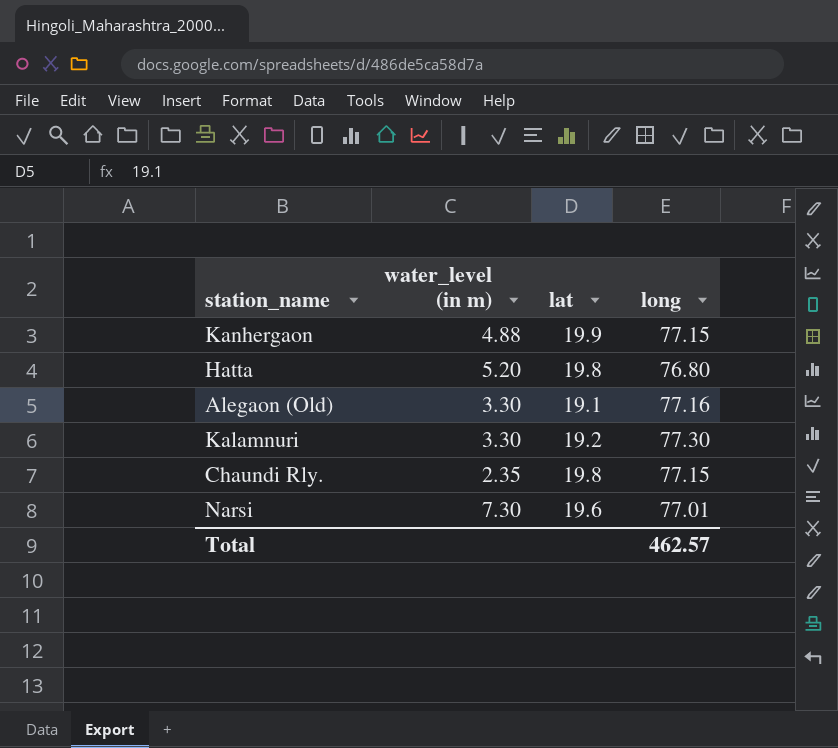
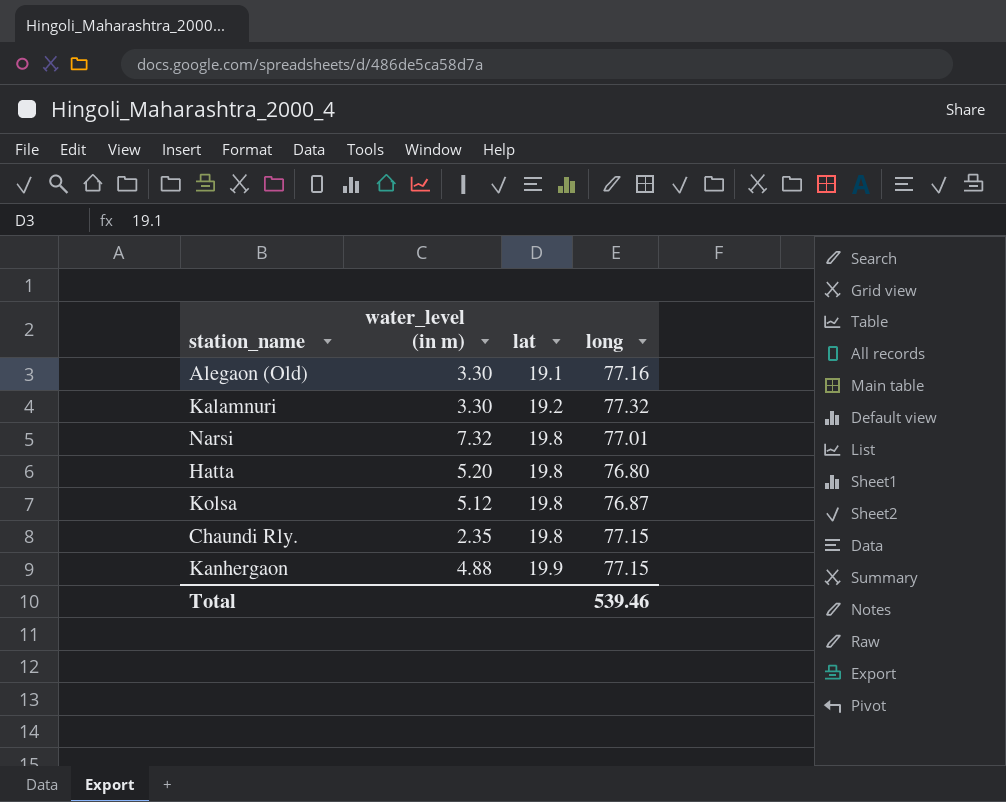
row order: none -> lat ascending
Kalamnuri | long: 77.30 -> 77.32
Narsi | water_level (in m): 7.30 -> 7.32
Narsi | lat: 19.6 -> 19.8
row Kolsa: none -> 5.12 | 19.8 | 76.87
Total | long: 462.57 -> 539.46

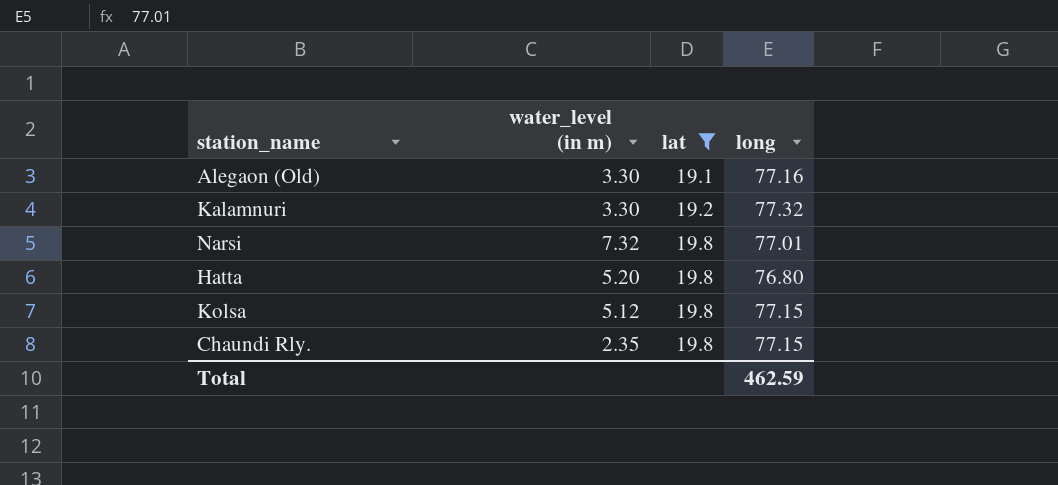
filter: none -> lat != 19.9
Kolsa | long: 76.87 -> 77.15
Total | long: 539.46 -> 462.59

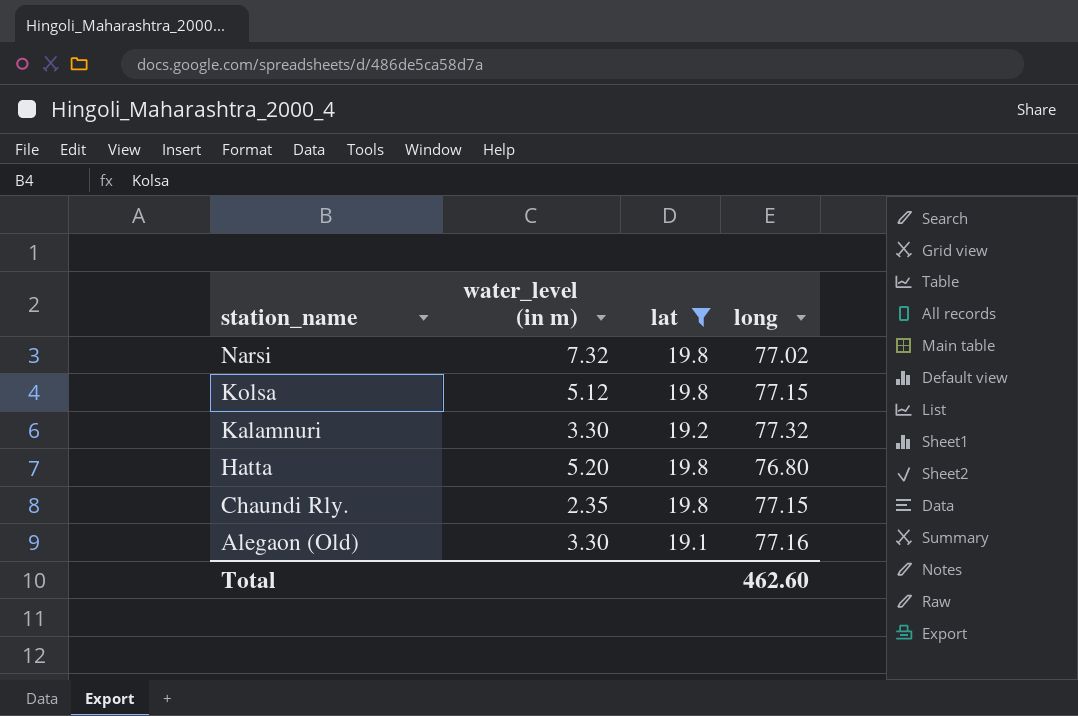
row order: lat ascending -> station_name descending
Narsi | long: 77.01 -> 77.02
Total | long: 462.59 -> 462.60

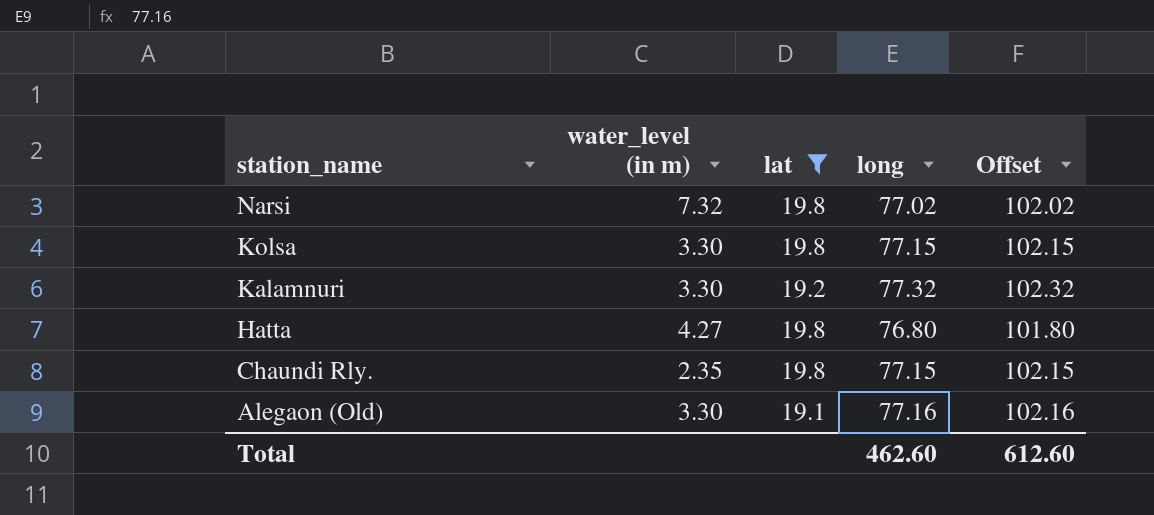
column Offset | formula: none -> [long] + 25
Kolsa | water_level (in m): 5.12 -> 3.30
Hatta | water_level (in m): 5.20 -> 4.27

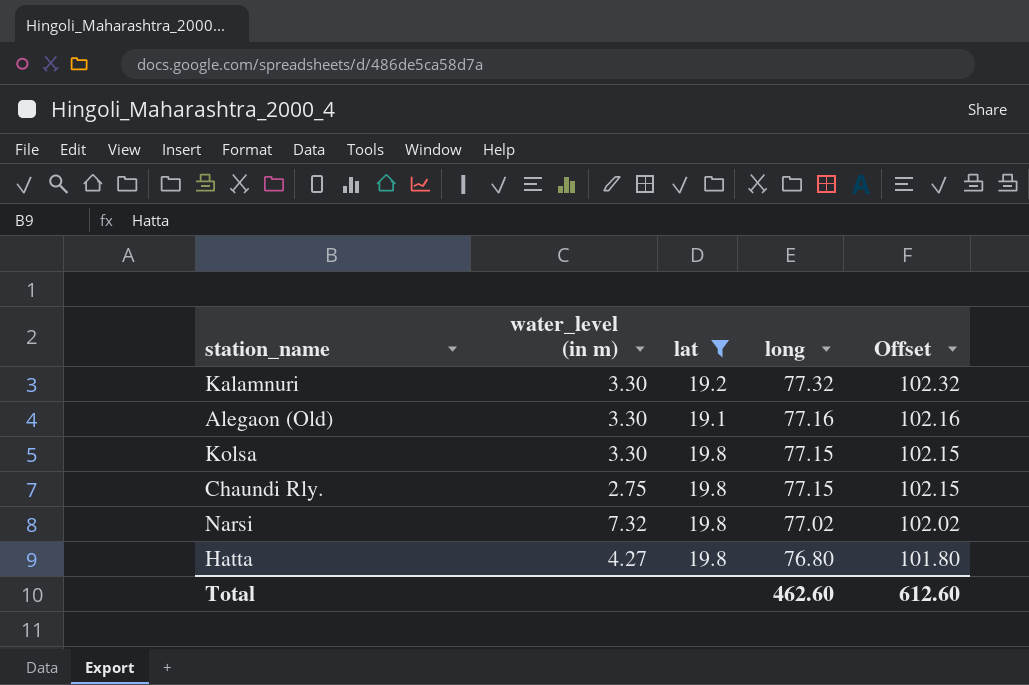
row order: station_name descending -> long descending
Chaundi Rly. | water_level (in m): 2.35 -> 2.75

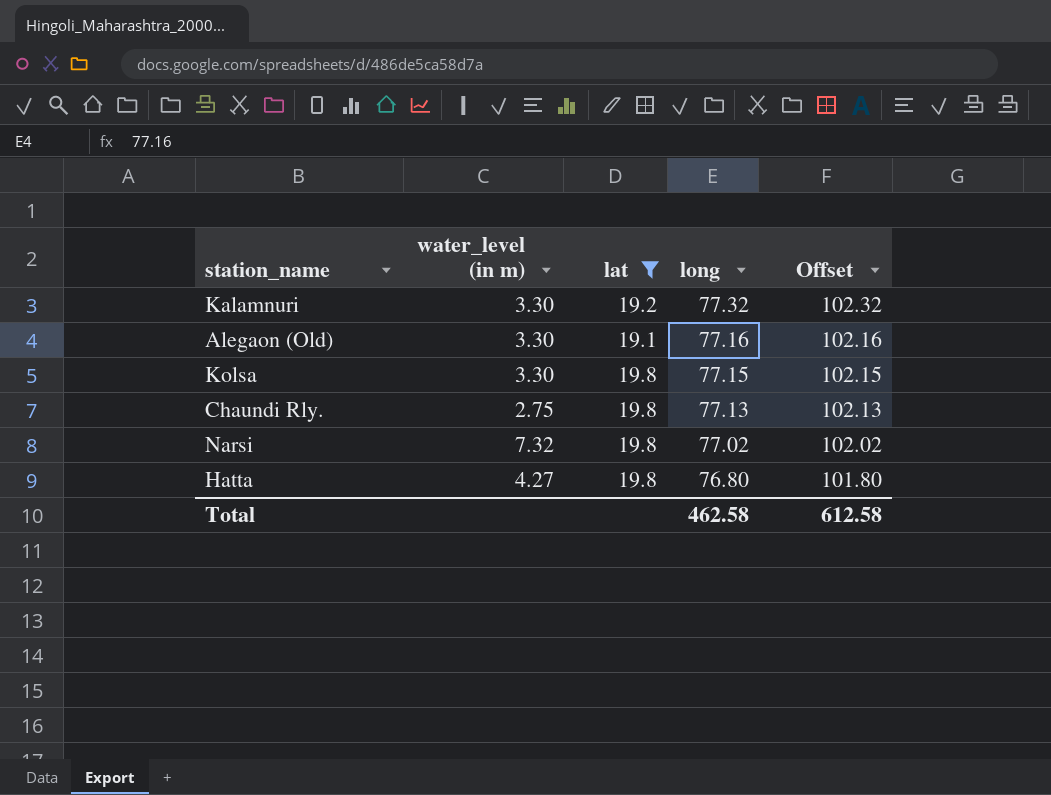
Chaundi Rly. | long: 77.15 -> 77.13
Chaundi Rly. | Offset: 102.15 -> 102.13
Total | long: 462.60 -> 462.58
Total | Offset: 612.60 -> 612.58

